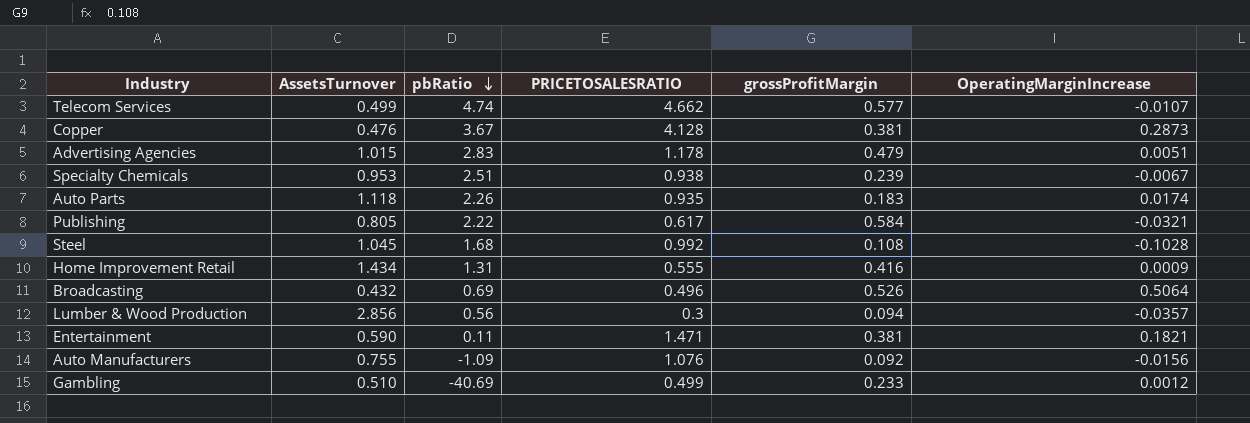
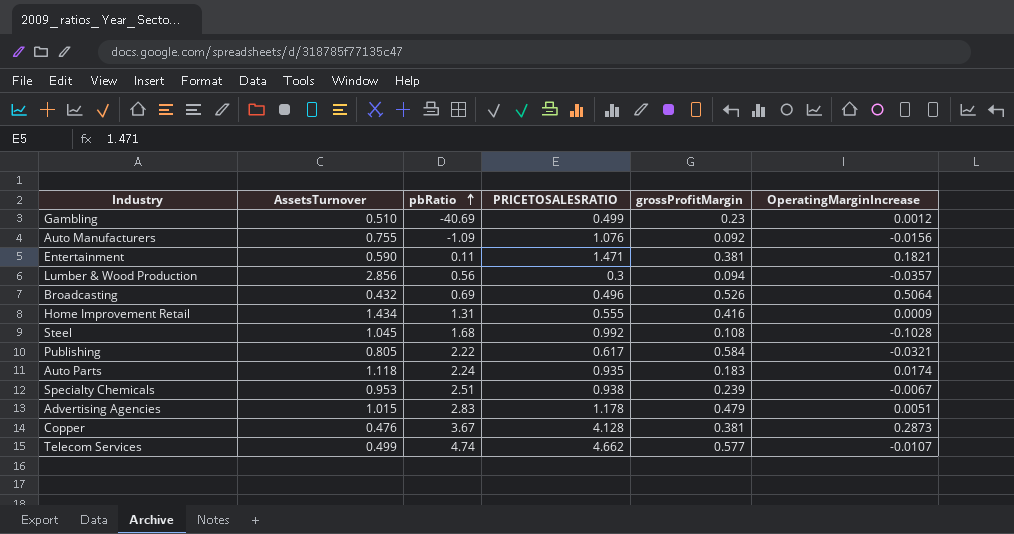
row order: pbRatio descending -> pbRatio ascending
Gambling | grossProfitMargin: 0.233 -> 0.23
Auto Parts | pbRatio: 2.26 -> 2.24

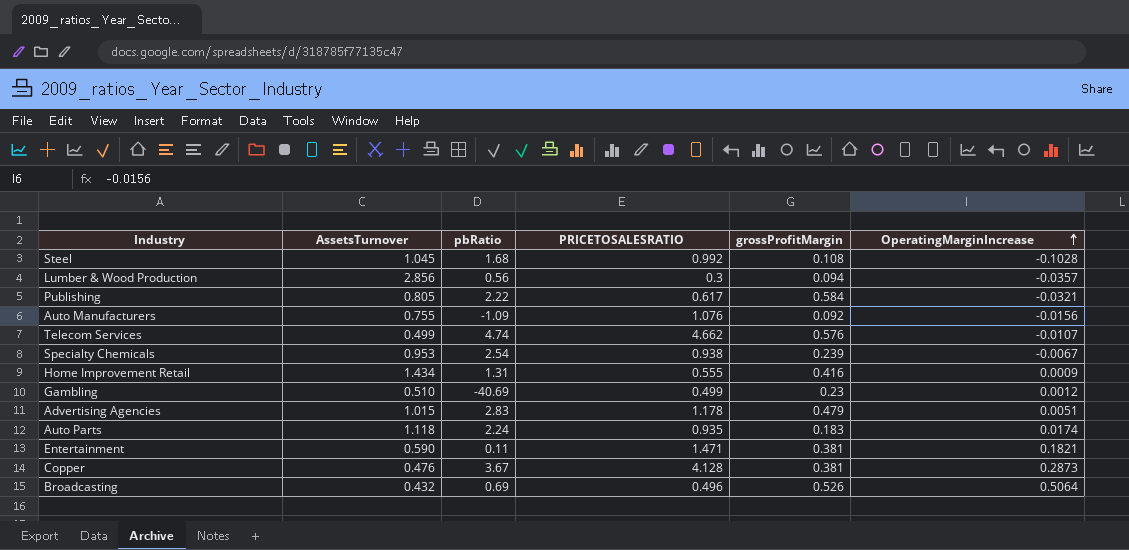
row order: pbRatio ascending -> OperatingMarginIncrease ascending
Telecom Services | grossProfitMargin: 0.577 -> 0.576
Specialty Chemicals | pbRatio: 2.51 -> 2.54

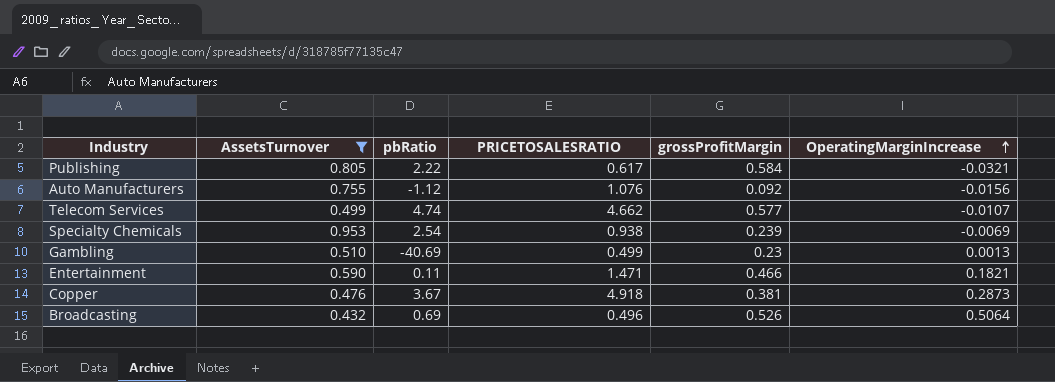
filter: none -> AssetsTurnover <= 0.953
Auto Manufacturers | pbRatio: -1.09 -> -1.12
Telecom Services | grossProfitMargin: 0.576 -> 0.577
Specialty Chemicals | OperatingMarginIncrease: -0.0067 -> -0.0069
Gambling | OperatingMarginIncrease: 0.0012 -> 0.0013
Entertainment | grossProfitMargin: 0.381 -> 0.466
Copper | PRICETOSALESRATIO: 4.128 -> 4.918

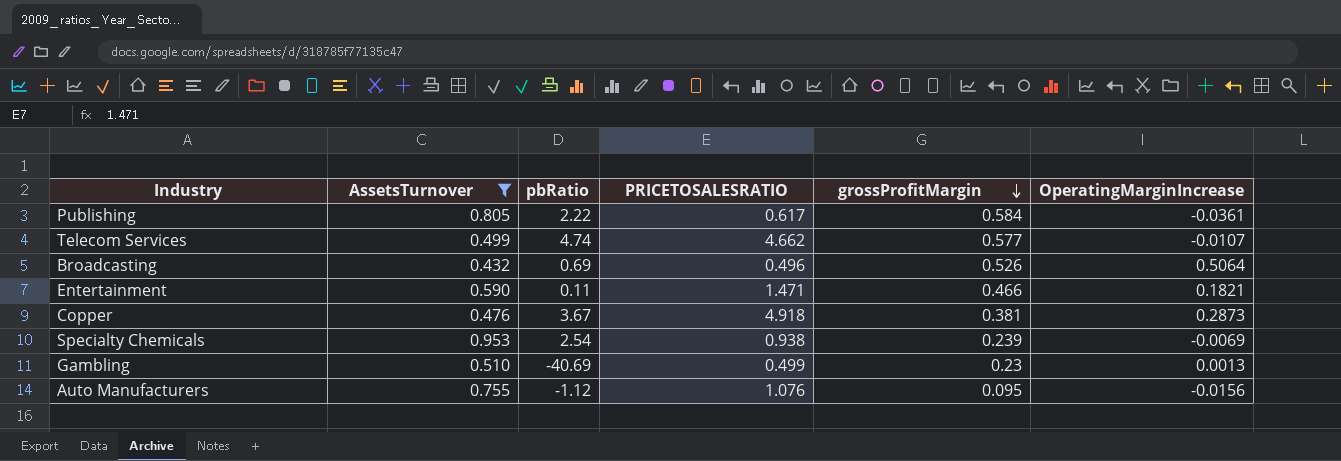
row order: OperatingMarginIncrease ascending -> grossProfitMargin descending
Publishing | OperatingMarginIncrease: -0.0321 -> -0.0361
Auto Manufacturers | grossProfitMargin: 0.092 -> 0.095

